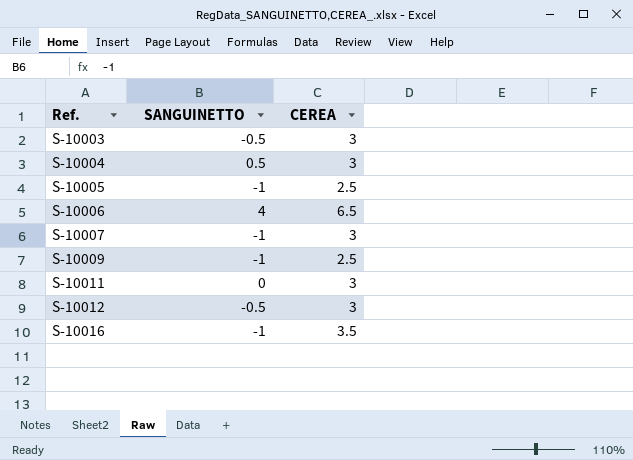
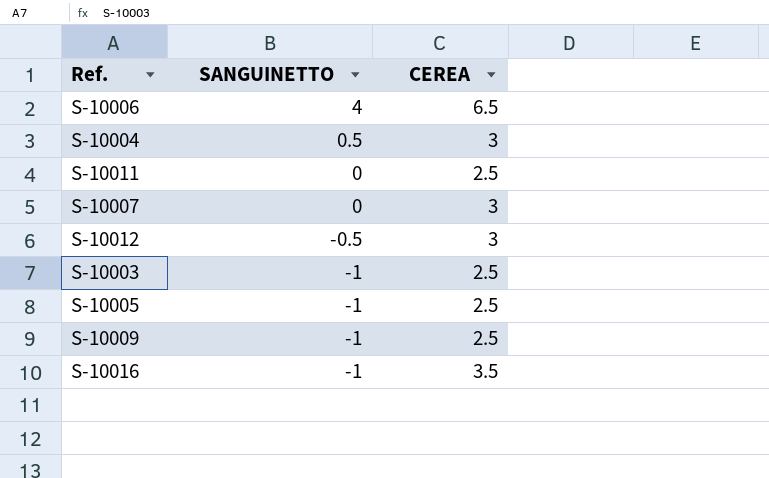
row order: Ref. ascending -> SANGUINETTO descending
S-10011 | CEREA: 3 -> 2.5
S-10007 | SANGUINETTO: -1 -> 0
S-10003 | SANGUINETTO: -0.5 -> -1
S-10003 | CEREA: 3 -> 2.5

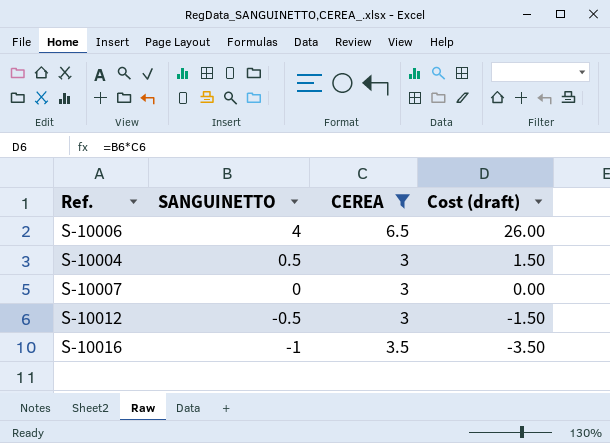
filter: none -> CEREA != 2.5
column Cost (draft) | formula: none -> [SANGUINETTO] * [CEREA]

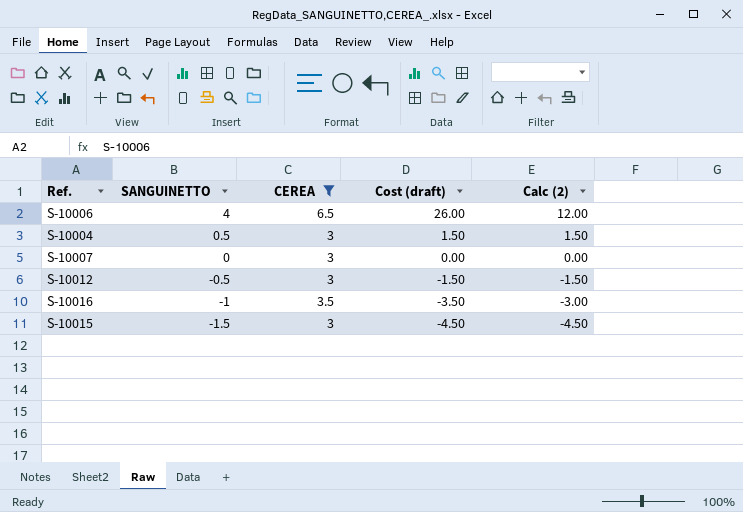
column Calc (2) | formula: none -> [SANGUINETTO] * 3
row S-10015: none -> -1.5 | 3 | -4.50 | -4.50

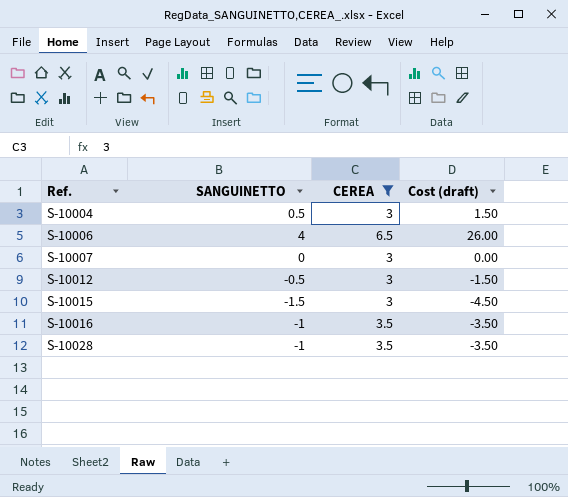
row order: SANGUINETTO descending -> Ref. ascending
column Calc (2) | formula: [SANGUINETTO] * 3 -> none
row S-10028: none -> -1 | 3.5 | -3.50

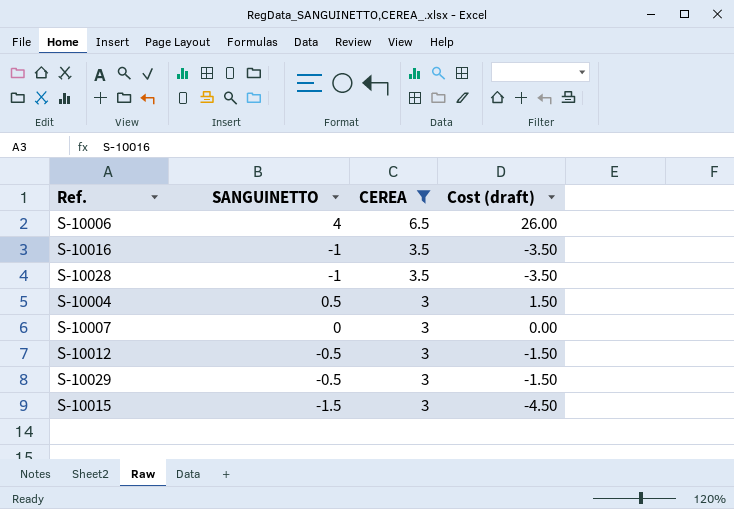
row order: Ref. ascending -> CEREA descending
row S-10029: none -> -0.5 | 3 | -1.50

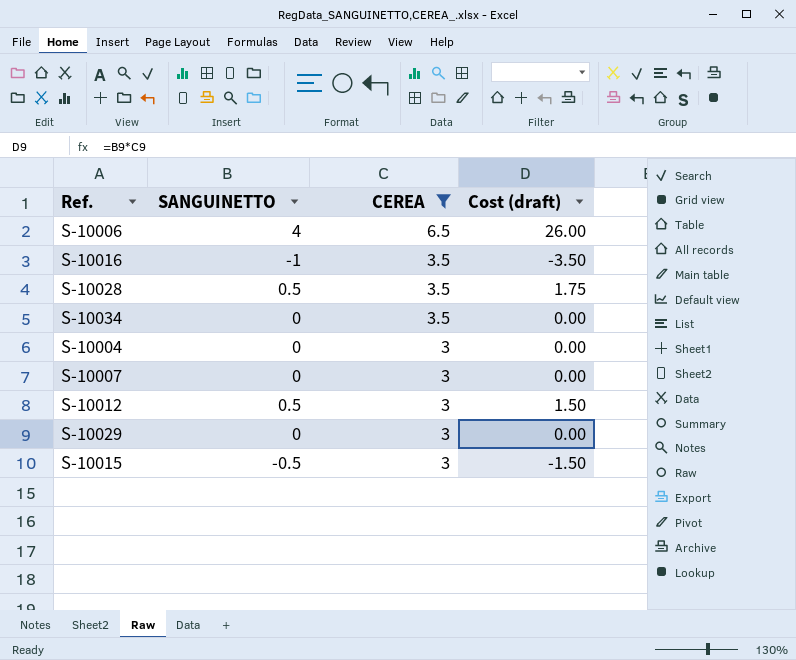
S-10028 | SANGUINETTO: -1 -> 0.5
S-10028 | Cost (draft): -3.50 -> 1.75
row S-10034: none -> 0 | 3.5 | 0.00
S-10004 | SANGUINETTO: 0.5 -> 0
S-10004 | Cost (draft): 1.50 -> 0.00
S-10012 | SANGUINETTO: -0.5 -> 0.5
S-10012 | Cost (draft): -1.50 -> 1.50
S-10029 | SANGUINETTO: -0.5 -> 0
S-10029 | Cost (draft): -1.50 -> 0.00
S-10015 | SANGUINETTO: -1.5 -> -0.5
S-10015 | Cost (draft): -4.50 -> -1.50

